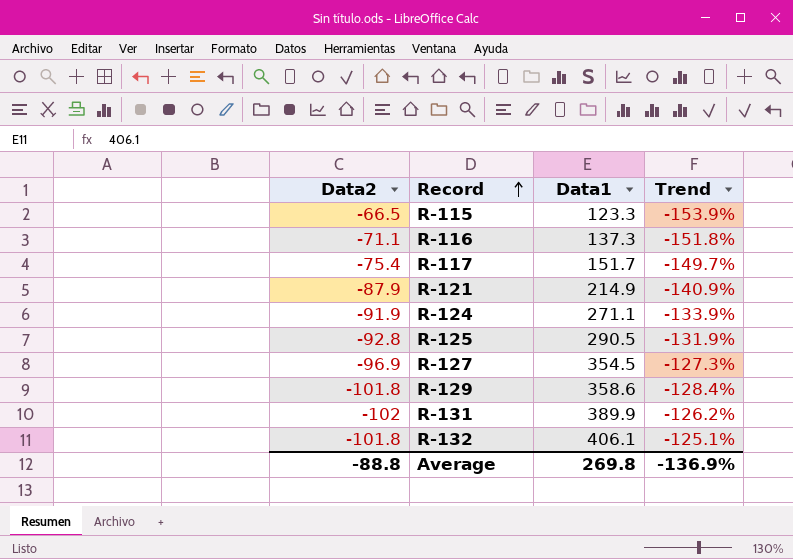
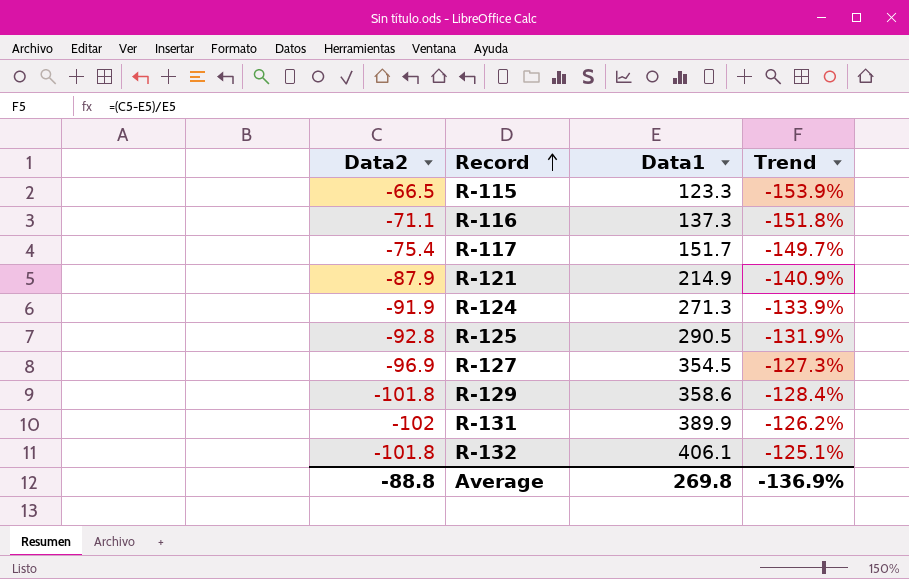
R-124 | Data1: 271.1 -> 271.3

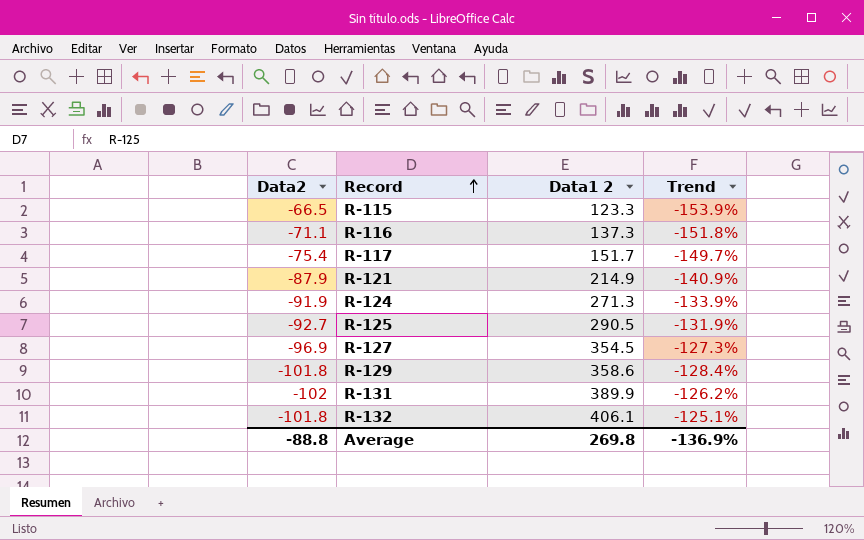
column name: Data1 -> Data1 2
R-125 | Data2: -92.8 -> -92.7

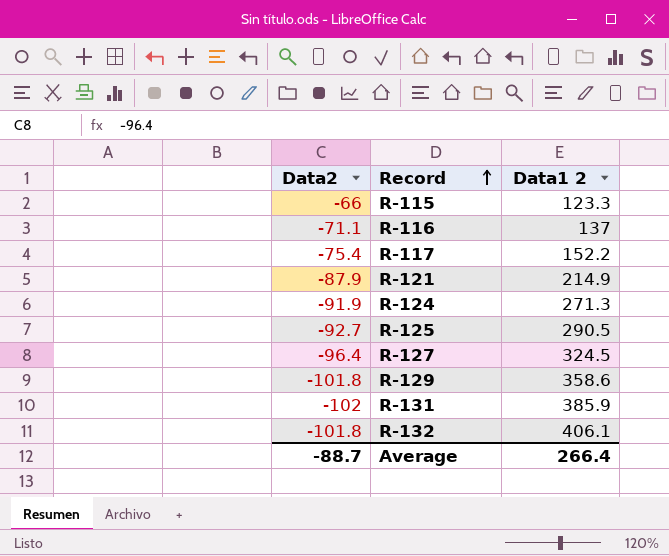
column Trend | formula: ([Data2] - [Data1 2]) / [Data1 2] -> none
R-115 | Data2: -66.5 -> -66
R-116 | Data1 2: 137.3 -> 137
R-117 | Data1 2: 151.7 -> 152.2
R-127 | Data2: -96.9 -> -96.4
R-127 | Data1 2: 354.5 -> 324.5
R-131 | Data1 2: 389.9 -> 385.9
Average | Data2: -88.8 -> -88.7
Average | Data1 2: 269.8 -> 266.4

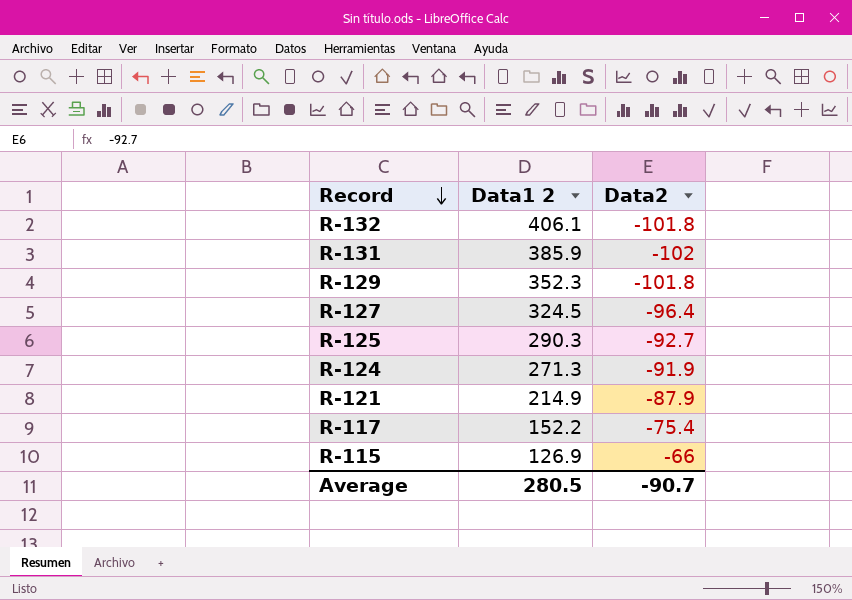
row order: Record ascending -> Record descending
column Data2 | position: 1 -> 3
row R-116: -71.1 | 137 -> none
R-129 | Data1 2: 358.6 -> 352.3
R-125 | Data1 2: 290.5 -> 290.3
R-115 | Data1 2: 123.3 -> 126.9
Average | Data1 2: 266.4 -> 280.5
Average | Data2: -88.7 -> -90.7

